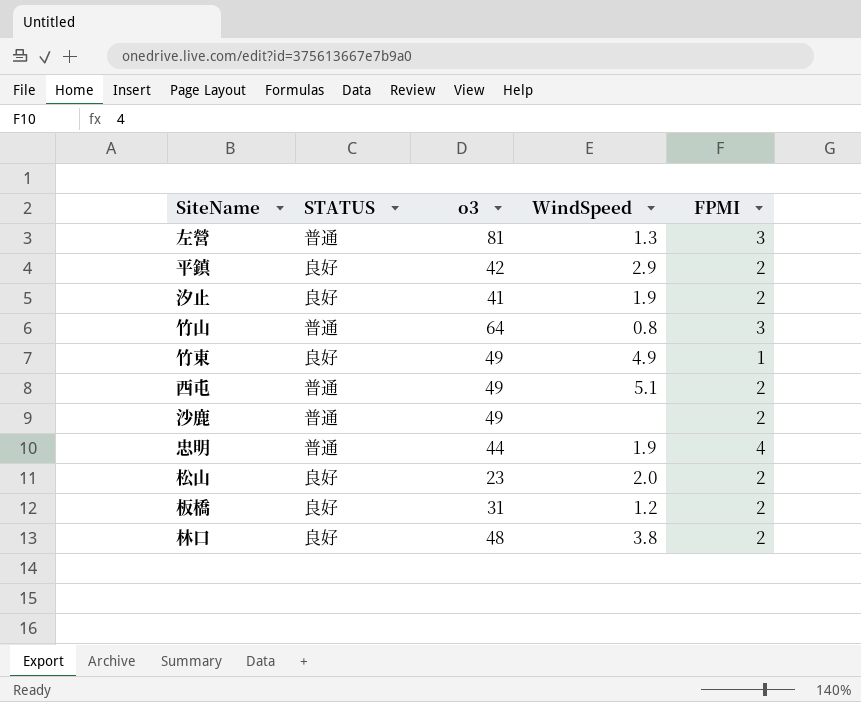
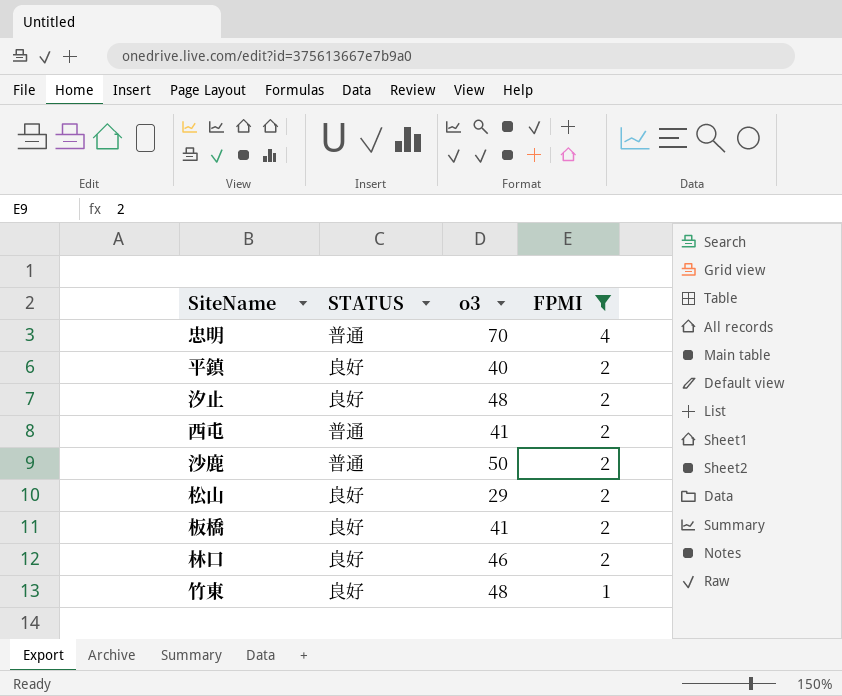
filter: none -> FPMI != 3
row order: none -> FPMI descending
column WindSpeed | position: 4 -> none
忠明 | o3: 44 -> 70
平鎮 | o3: 42 -> 40
汐止 | o3: 41 -> 48
西屯 | o3: 49 -> 41
沙鹿 | o3: 49 -> 50
松山 | o3: 23 -> 29
板橋 | o3: 31 -> 41
林口 | o3: 48 -> 46
竹東 | o3: 49 -> 48

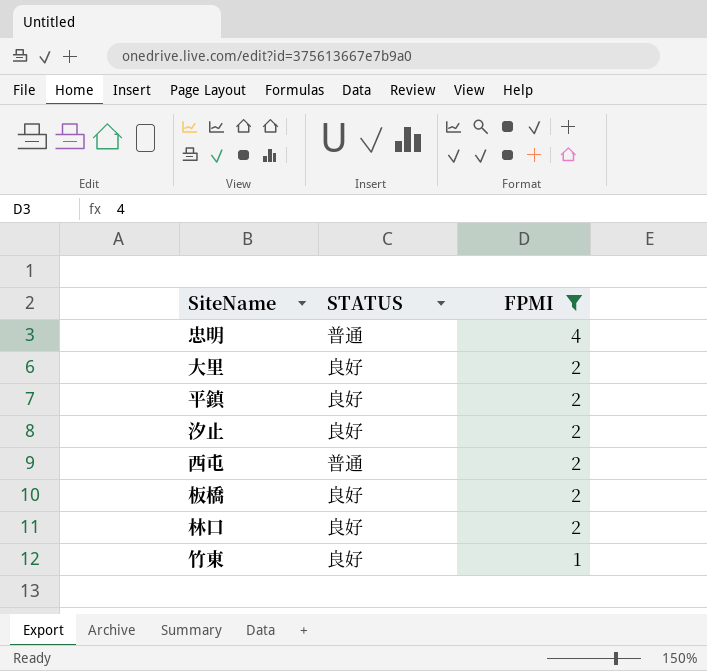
column o3 | position: 3 -> none
row 沙鹿: 普通 | 50 | 2 -> none
row 松山: 良好 | 29 | 2 -> none
row 大里: none -> 良好 | 2

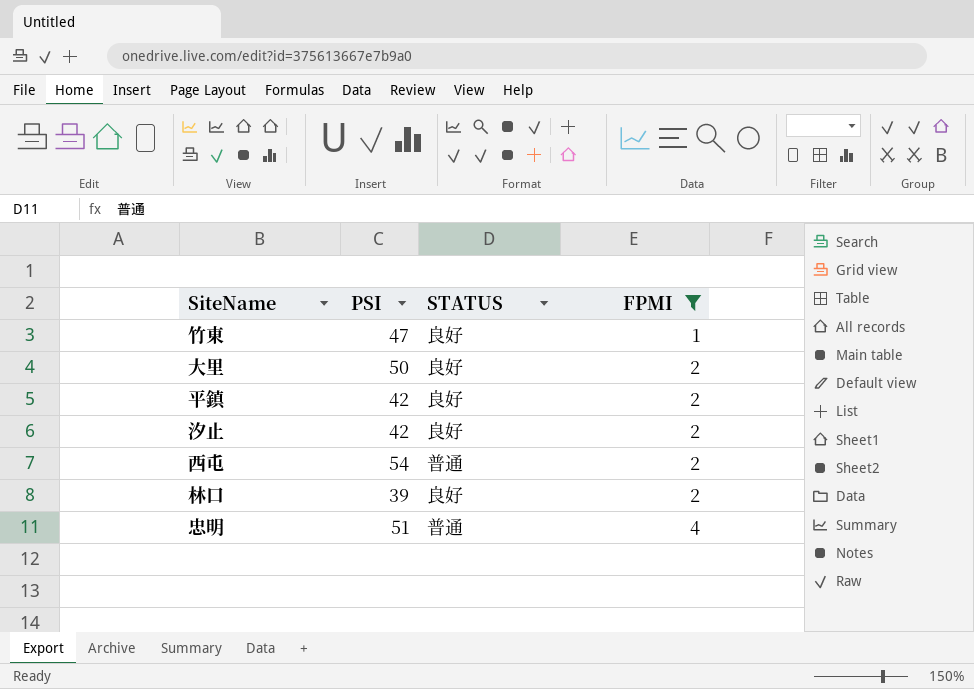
row order: FPMI descending -> FPMI ascending
column PSI | position: none -> 2
row 板橋: 良好 | 2 -> none

